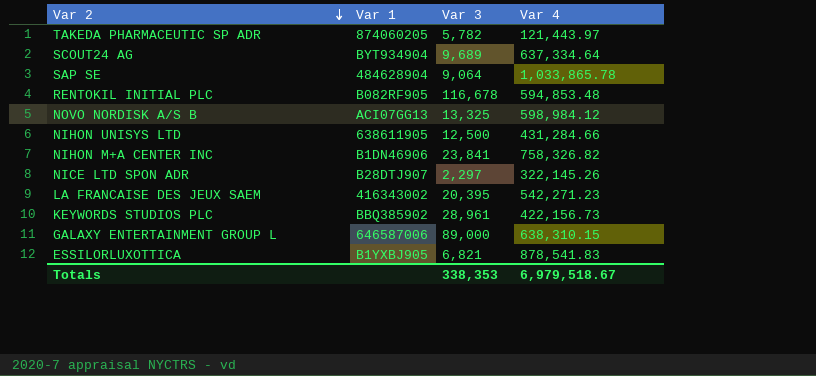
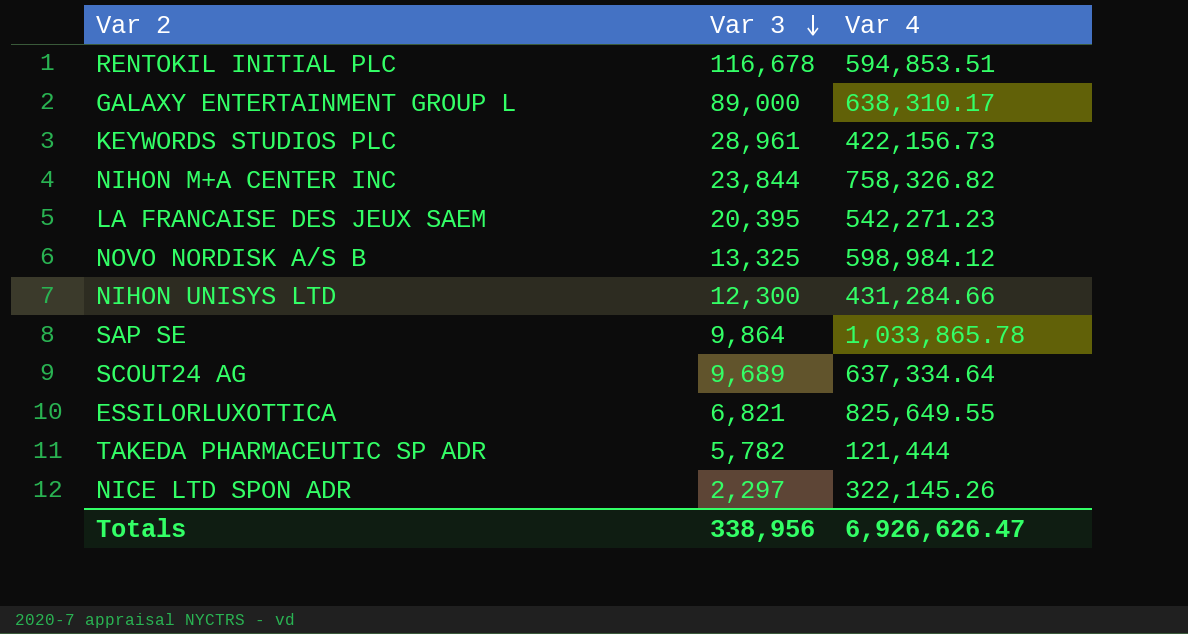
row order: Var 2 descending -> Var 3 descending
column Var 1 | position: 2 -> none
RENTOKIL INITIAL PLC | Var 4: 594,853.48 -> 594,853.51
GALAXY ENTERTAINMENT GROUP L | Var 4: 638,310.15 -> 638,310.17
NIHON M+A CENTER INC | Var 3: 23,841 -> 23,844
NIHON UNISYS LTD | Var 3: 12,500 -> 12,300
SAP SE | Var 3: 9,064 -> 9,864
ESSILORLUXOTTICA | Var 4: 878,541.83 -> 825,649.55
TAKEDA PHARMACEUTIC SP ADR | Var 4: 121,443.97 -> 121,444
Totals | Var 3: 338,353 -> 338,956
Totals | Var 4: 6,979,518.67 -> 6,926,626.47

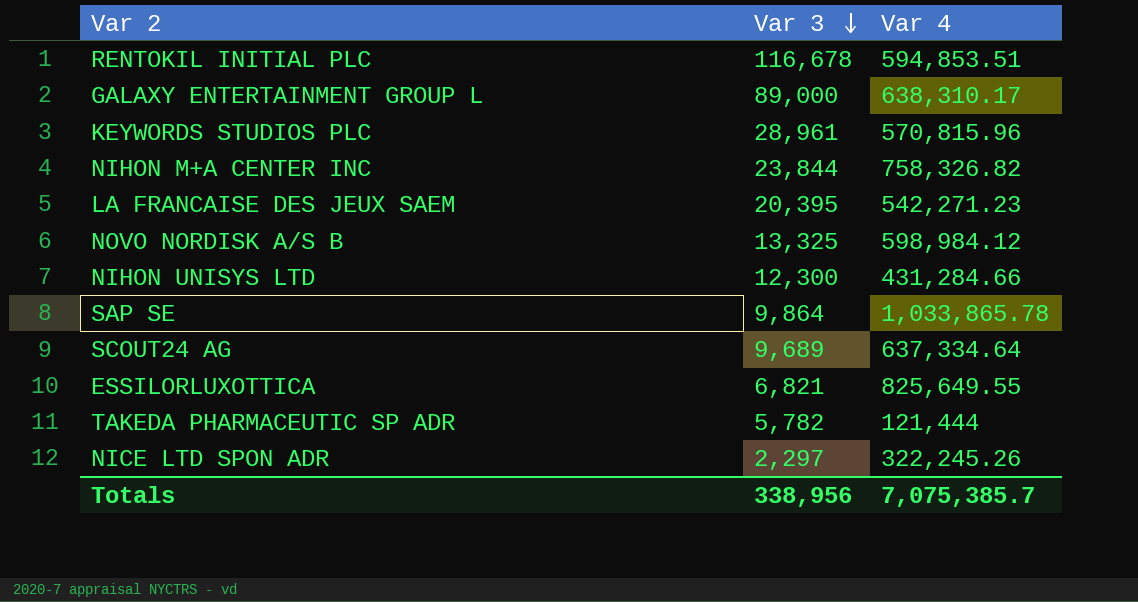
KEYWORDS STUDIOS PLC | Var 4: 422,156.73 -> 570,815.96
NICE LTD SPON ADR | Var 4: 322,145.26 -> 322,245.26
Totals | Var 4: 6,926,626.47 -> 7,075,385.7

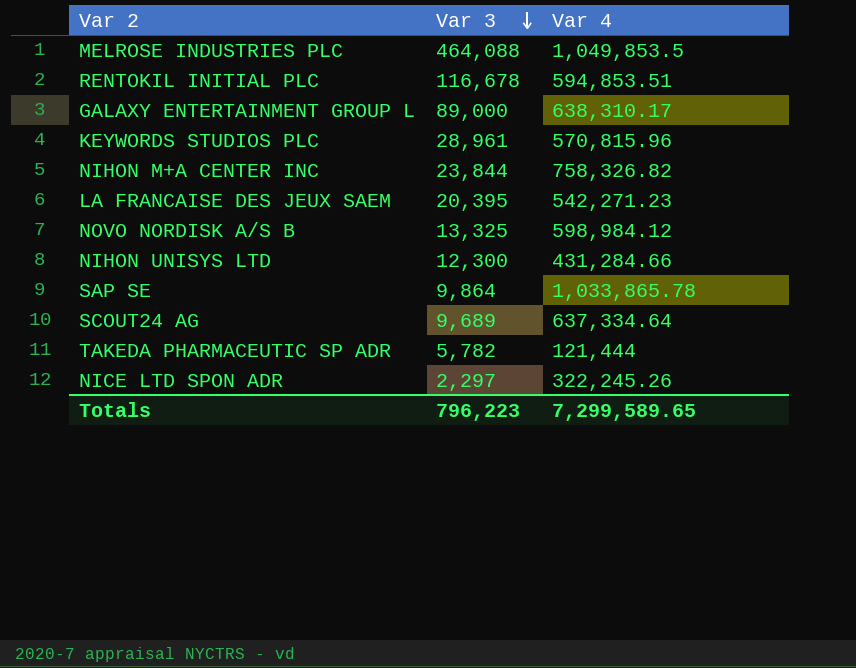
row ESSILORLUXOTTICA: 6,821 | 825,649.55 -> none
row MELROSE INDUSTRIES PLC: none -> 464,088 | 1,049,853.5
Totals | Var 3: 338,956 -> 796,223
Totals | Var 4: 7,075,385.7 -> 7,299,589.65

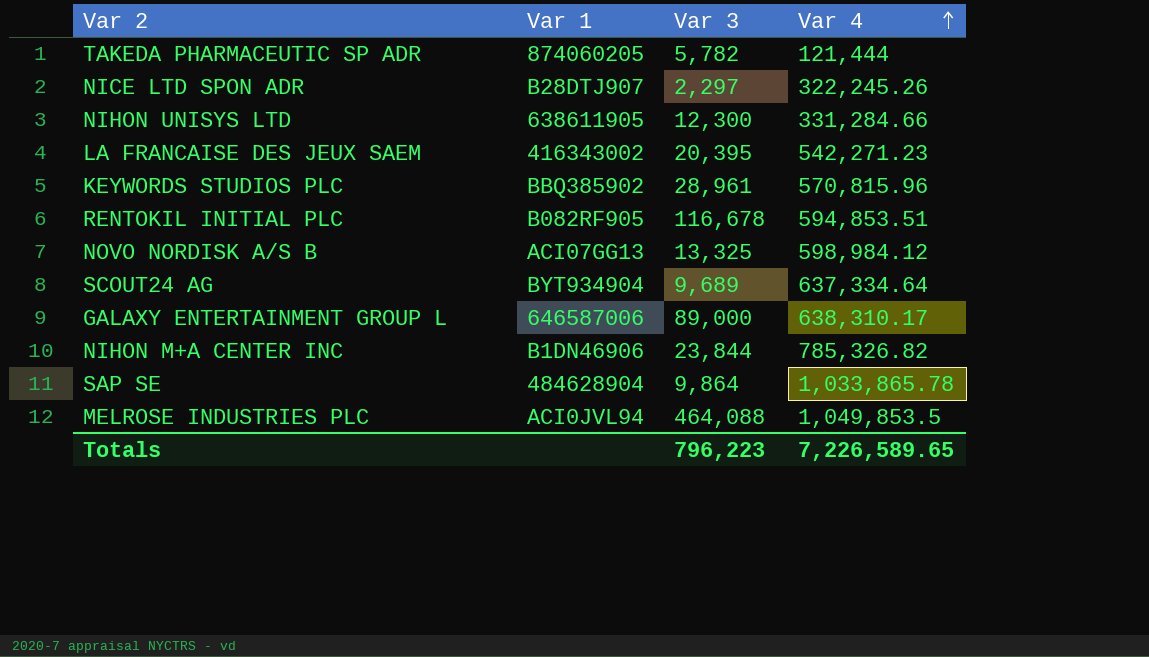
row order: Var 3 descending -> Var 4 ascending
column Var 1 | position: none -> 2
NIHON UNISYS LTD | Var 4: 431,284.66 -> 331,284.66
NIHON M+A CENTER INC | Var 4: 758,326.82 -> 785,326.82
Totals | Var 4: 7,299,589.65 -> 7,226,589.65

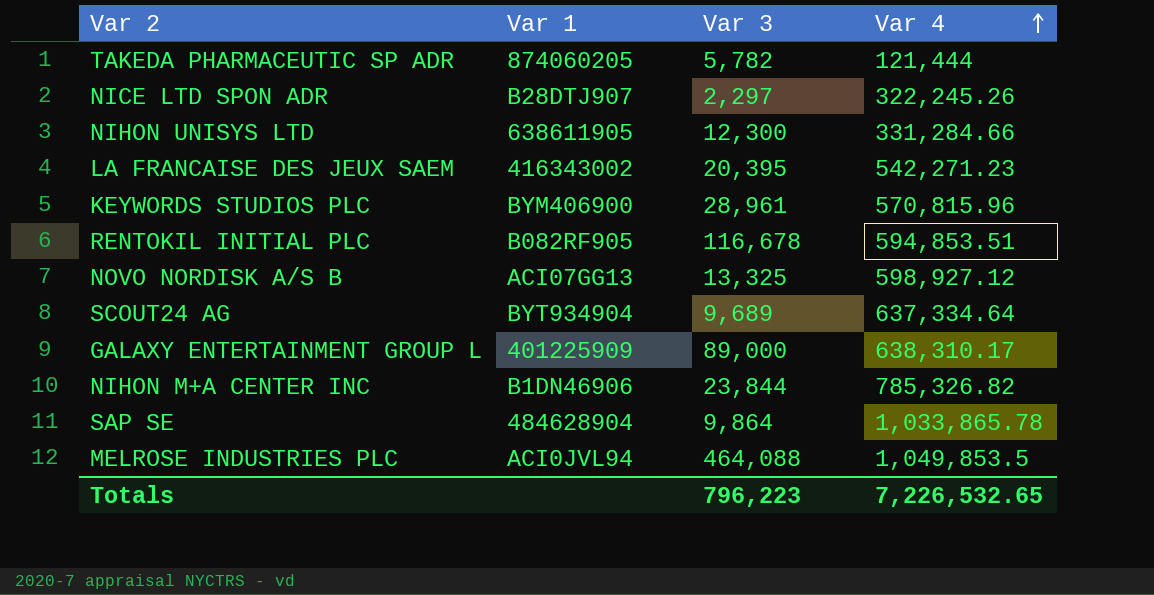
KEYWORDS STUDIOS PLC | Var 1: BBQ385902 -> BYM406900
NOVO NORDISK A/S B | Var 4: 598,984.12 -> 598,927.12
GALAXY ENTERTAINMENT GROUP L | Var 1: 646587006 -> 401225909
Totals | Var 4: 7,226,589.65 -> 7,226,532.65

